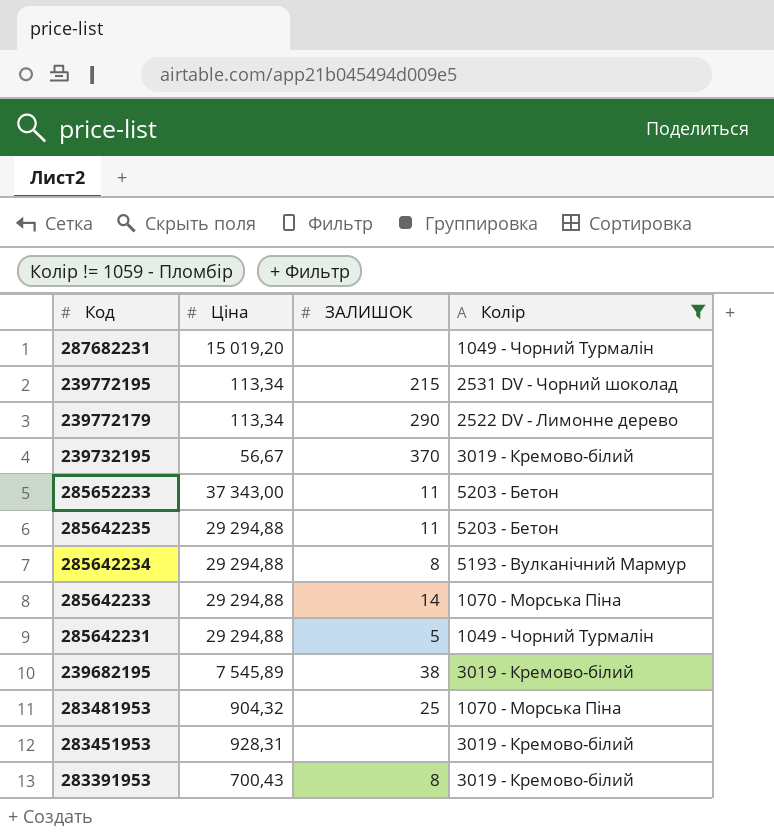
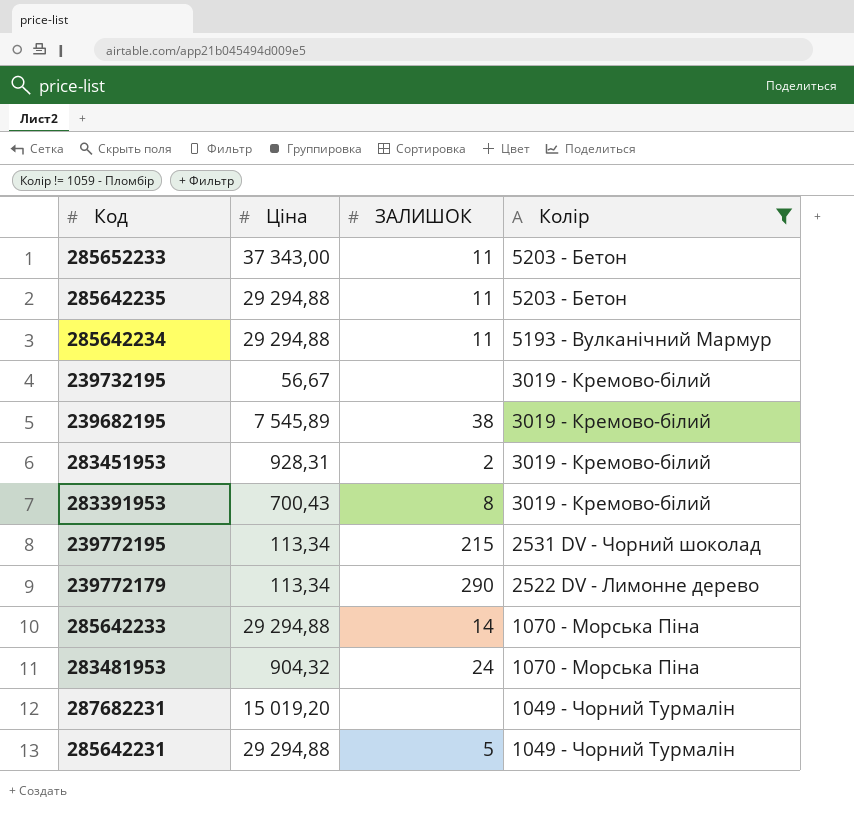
row order: none -> Колір descending
285642234 | ЗАЛИШОК: 8 -> 11
239732195 | ЗАЛИШОК: 370 -> none
283451953 | ЗАЛИШОК: none -> 2
283481953 | ЗАЛИШОК: 25 -> 24

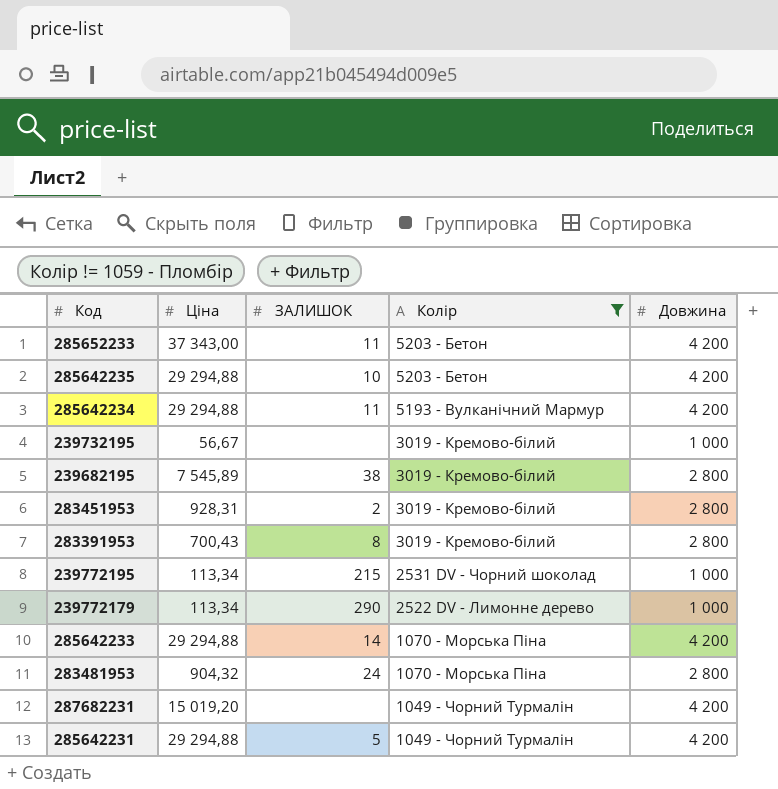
column Довжина | position: none -> 5
285642235 | ЗАЛИШОК: 11 -> 10

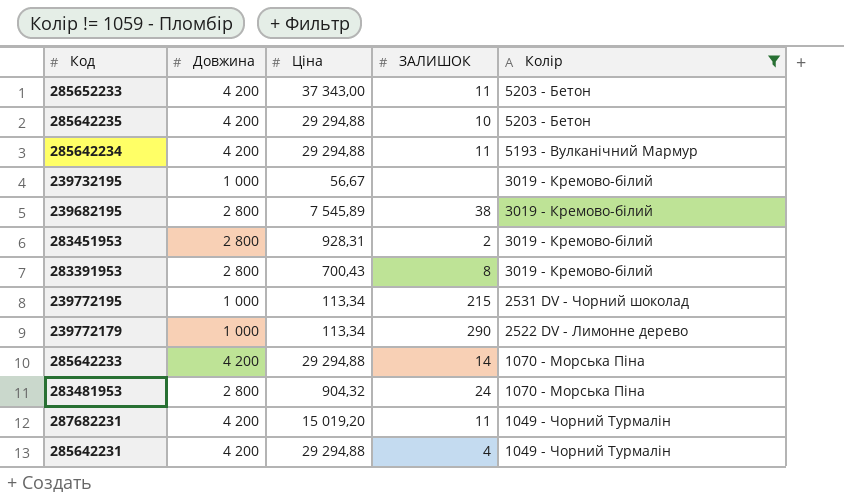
column Довжина | position: 5 -> 2
287682231 | ЗАЛИШОК: none -> 11
285642231 | ЗАЛИШОК: 5 -> 4

